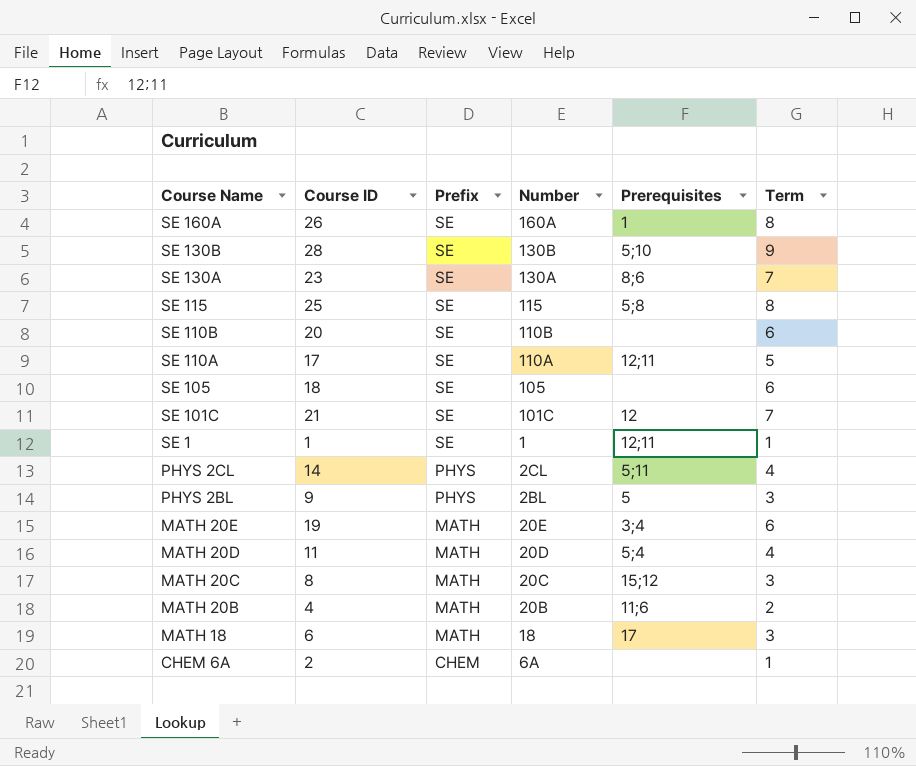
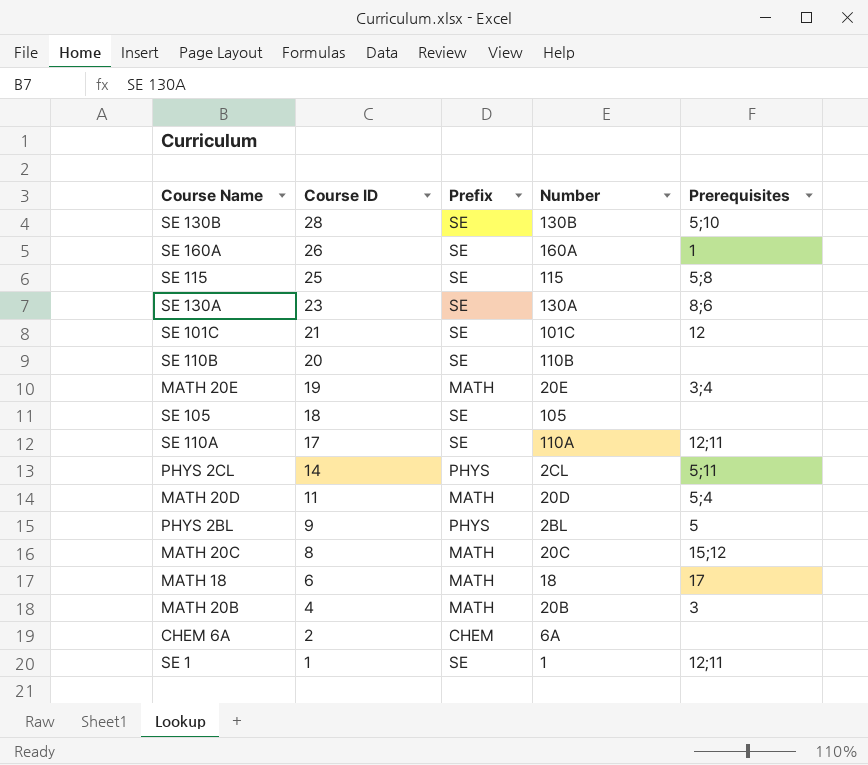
row order: Course Name descending -> Course ID descending
column Term | position: 6 -> none
MATH 20B | Prerequisites: 11;6 -> 3

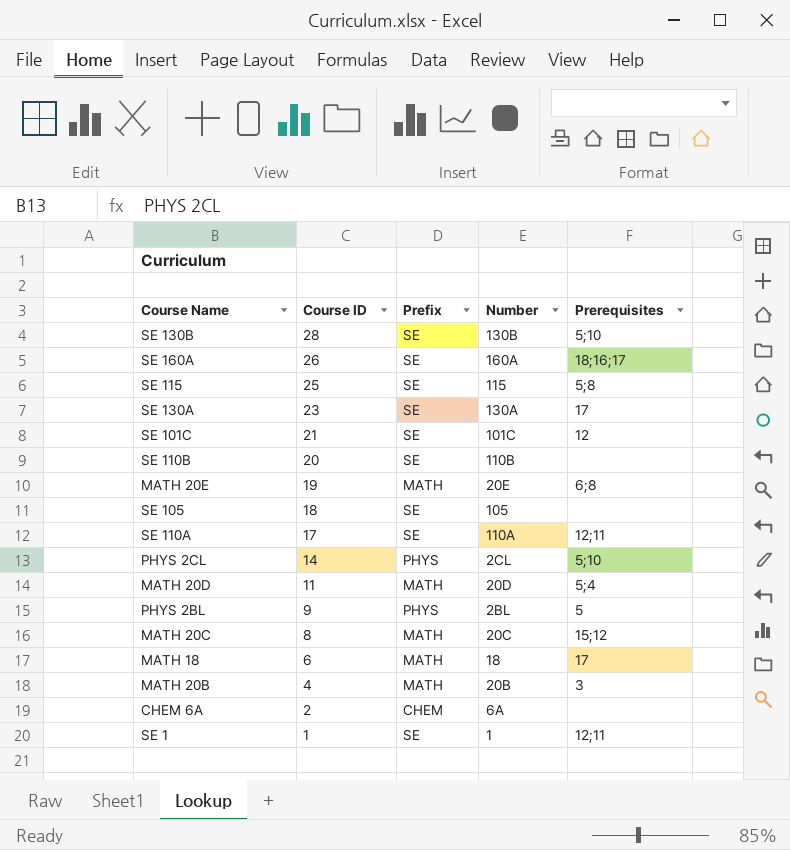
SE 160A | Prerequisites: 1 -> 18;16;17
SE 130A | Prerequisites: 8;6 -> 17
MATH 20E | Prerequisites: 3;4 -> 6;8
PHYS 2CL | Prerequisites: 5;11 -> 5;10

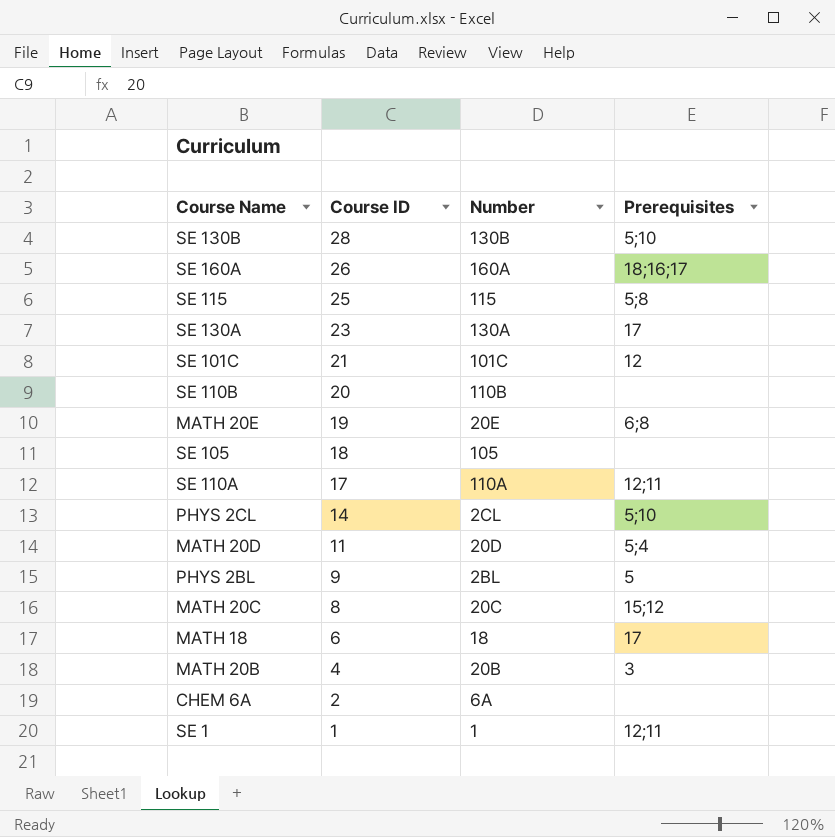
column Prefix | position: 3 -> none

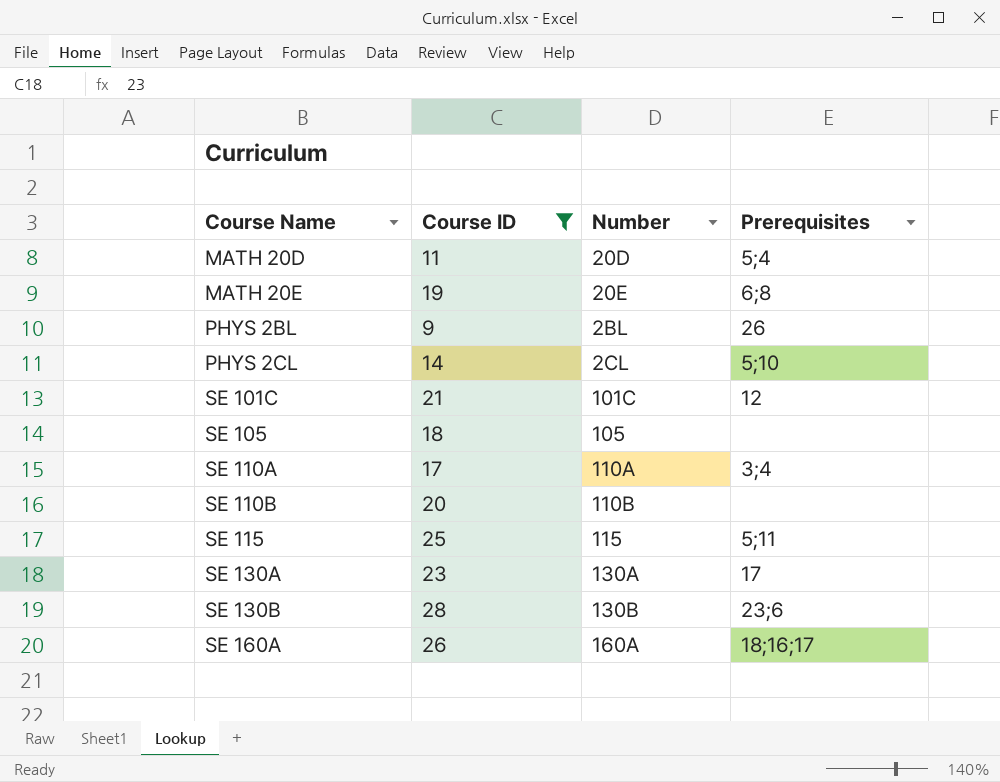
filter: none -> Course ID >= 9
row order: Course ID descending -> Course Name ascending
PHYS 2BL | Prerequisites: 5 -> 26
SE 110A | Prerequisites: 12;11 -> 3;4
SE 115 | Prerequisites: 5;8 -> 5;11
SE 130B | Prerequisites: 5;10 -> 23;6

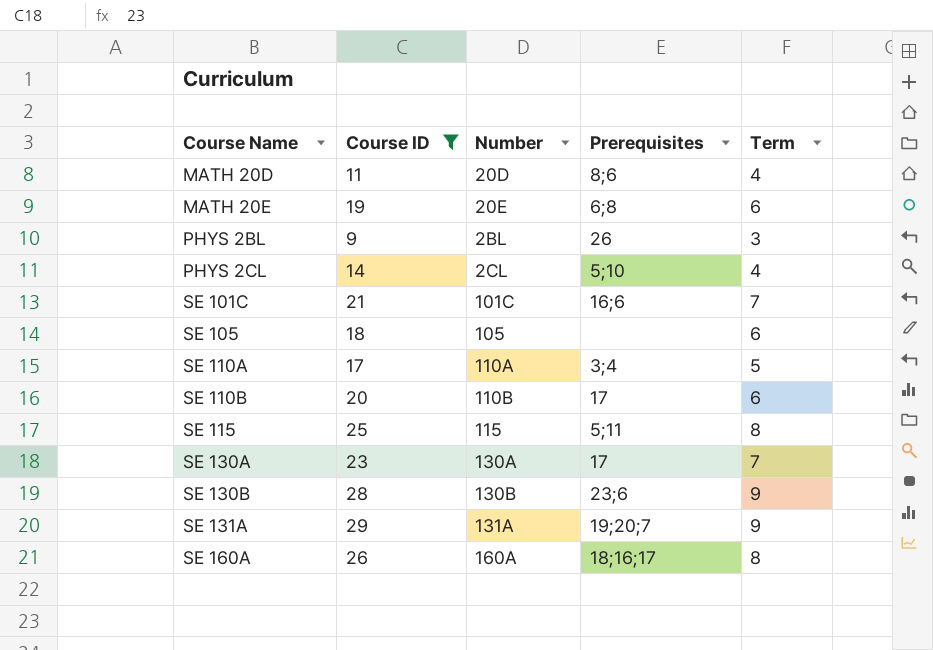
column Term | position: none -> 5
MATH 20D | Prerequisites: 5;4 -> 8;6
SE 101C | Prerequisites: 12 -> 16;6
SE 110B | Prerequisites: none -> 17
row SE 131A: none -> 29 | 131A | 19;20;7 | 9

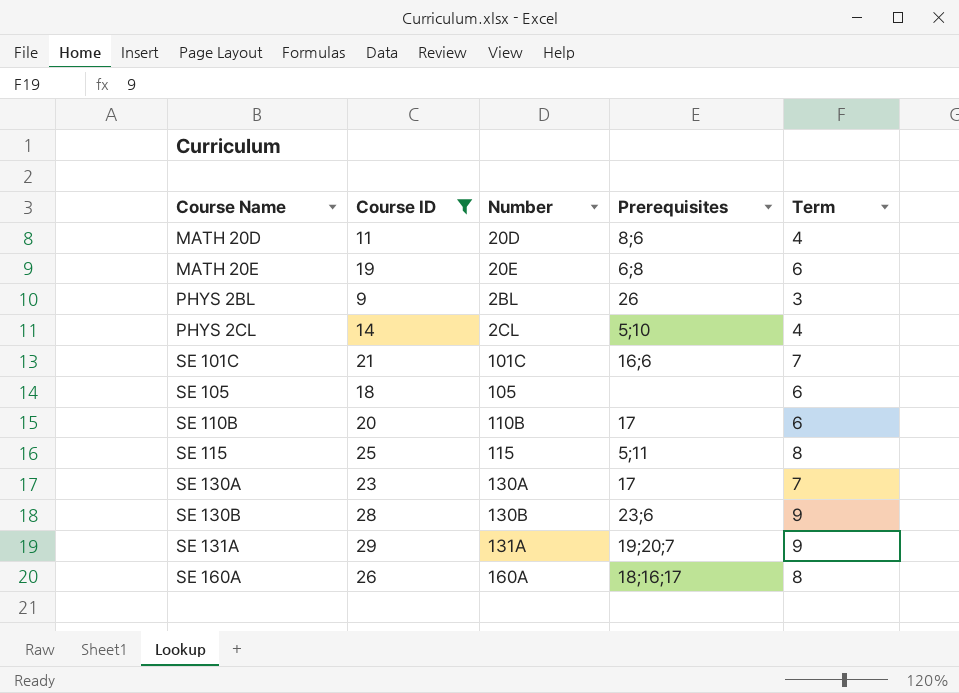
row SE 110A: 17 | 110A | 3;4 | 5 -> none

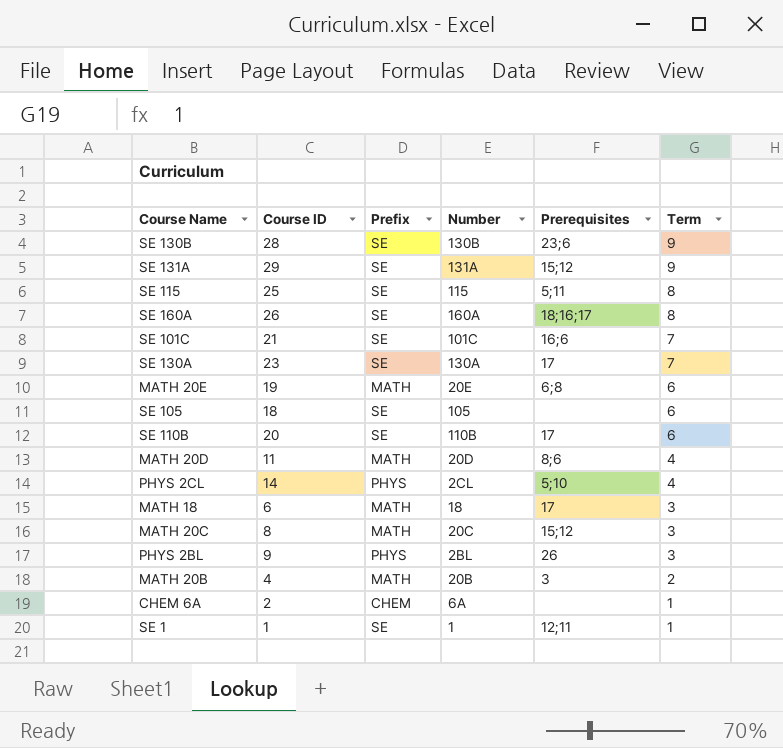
filter: Course ID >= 9 -> none
row order: Course Name ascending -> Term descending
column Prefix | position: none -> 3
SE 131A | Prerequisites: 19;20;7 -> 15;12

